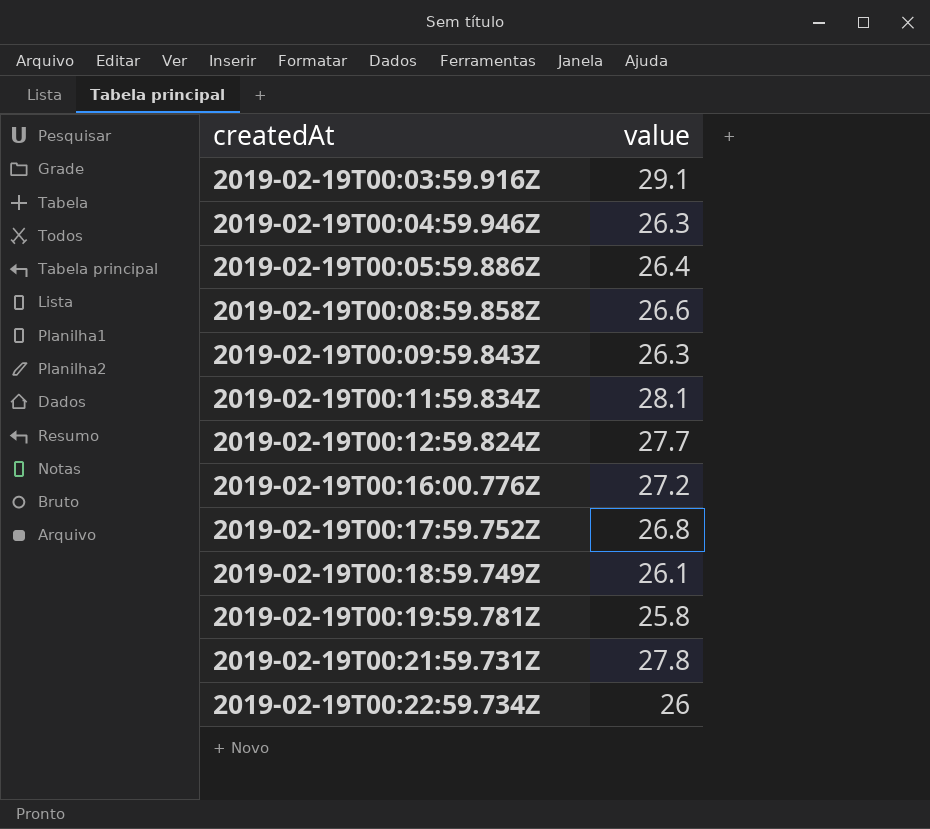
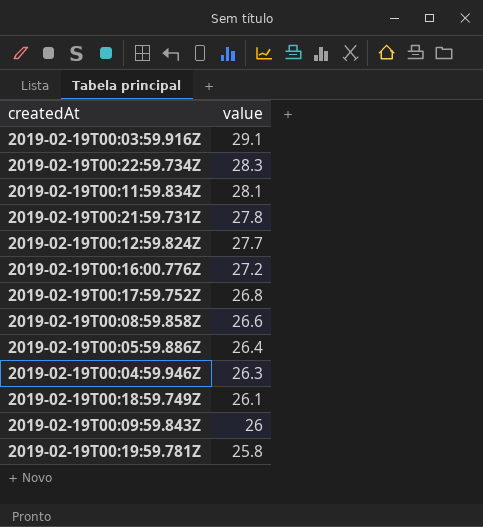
row order: createdAt ascending -> value descending
2019-02-19T00:22:59.734Z | value: 26 -> 28.3
2019-02-19T00:09:59.843Z | value: 26.3 -> 26

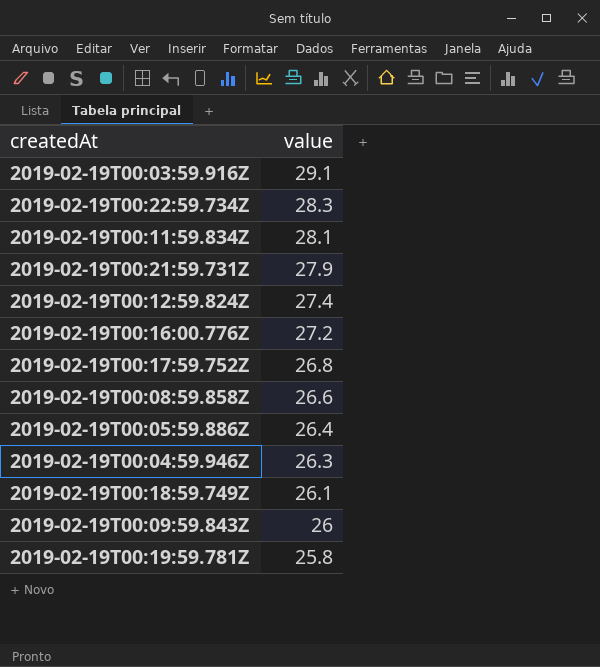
2019-02-19T00:21:59.731Z | value: 27.8 -> 27.9
2019-02-19T00:12:59.824Z | value: 27.7 -> 27.4

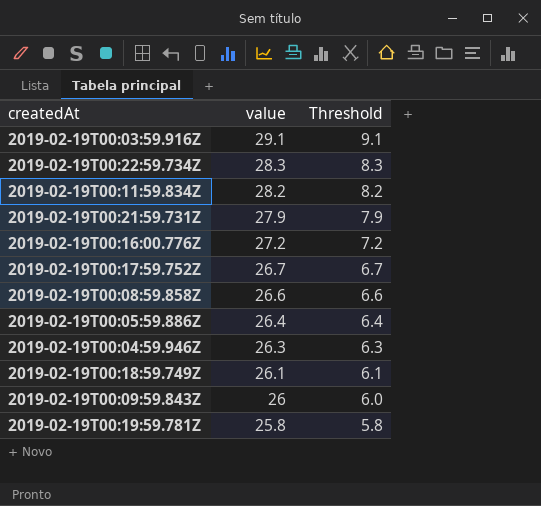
column Threshold | formula: none -> [value] - 20
row 2019-02-19T00:12:59.824Z: 27.4 -> none
2019-02-19T00:11:59.834Z | value: 28.1 -> 28.2
2019-02-19T00:17:59.752Z | value: 26.8 -> 26.7

